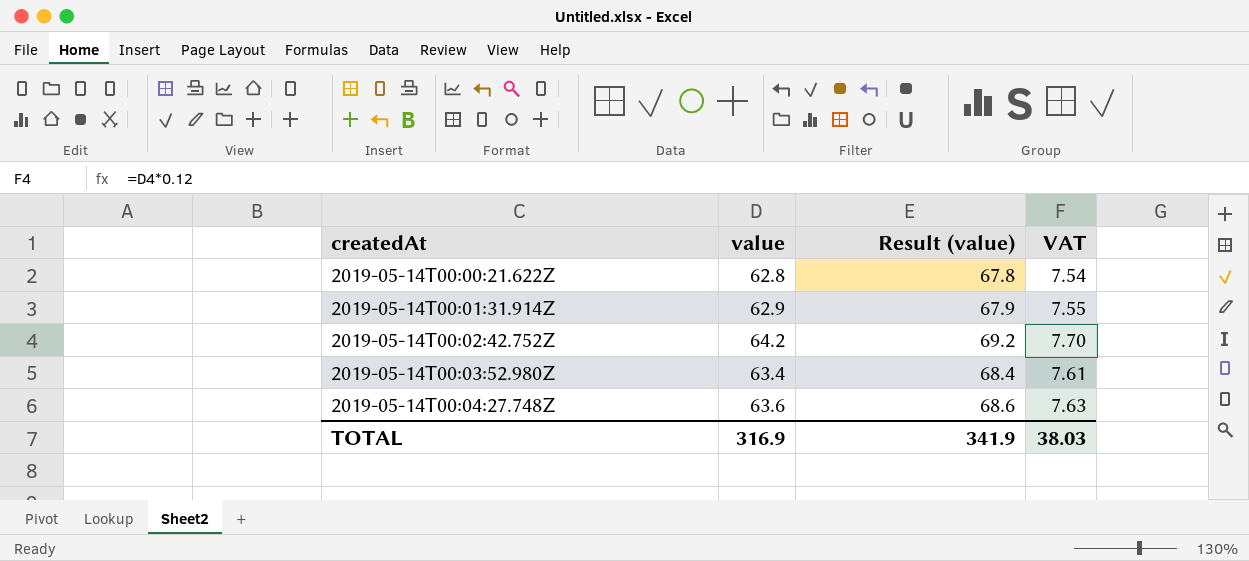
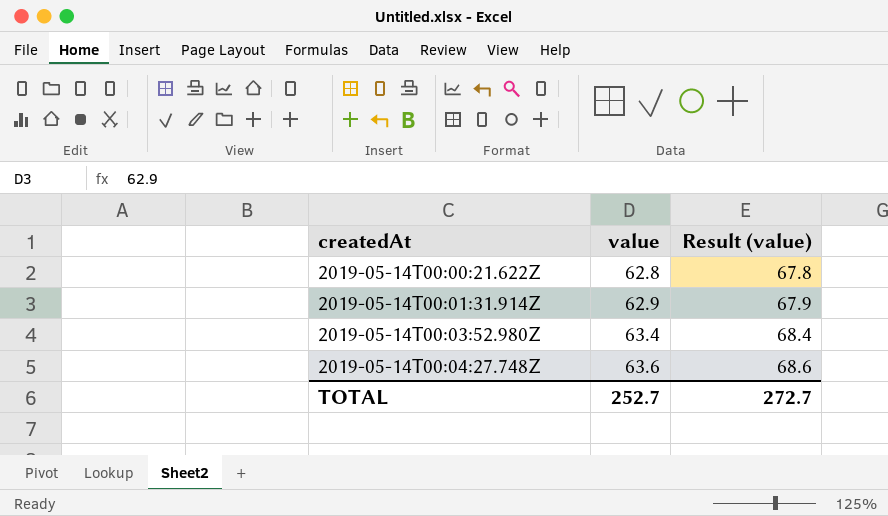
column VAT | formula: [value] * 0.12 -> none
row 2019-05-14T00:02:42.752Z: 64.2 | 69.2 | 7.70 -> none
TOTAL | value: 316.9 -> 252.7
TOTAL | Result (value): 341.9 -> 272.7

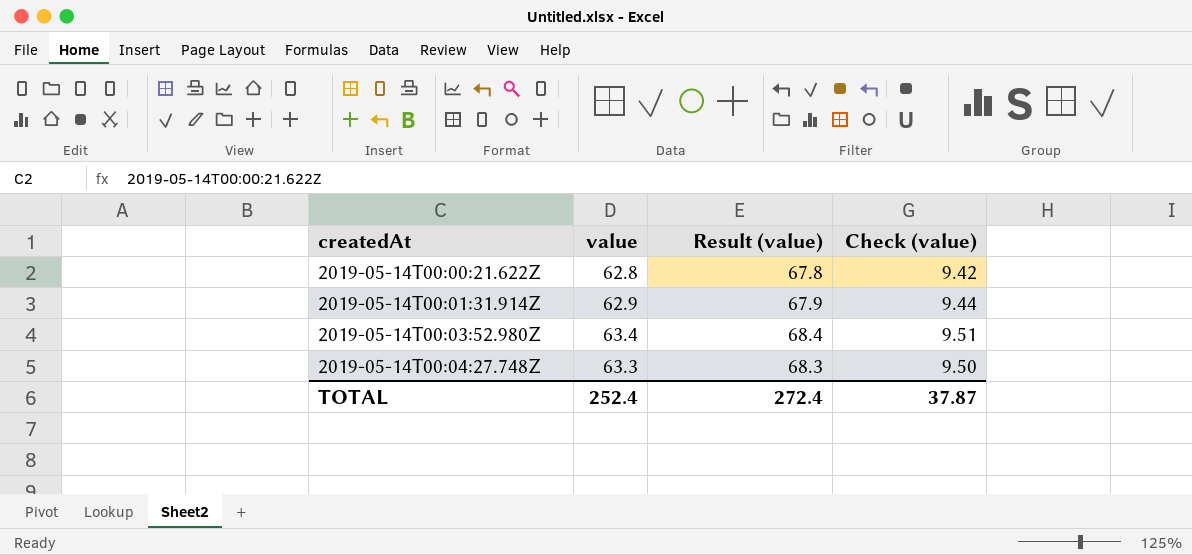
column Check (value) | formula: none -> [value] * 0.15
2019-05-14T00:04:27.748Z | value: 63.6 -> 63.3
2019-05-14T00:04:27.748Z | Result (value): 68.6 -> 68.3
TOTAL | value: 252.7 -> 252.4
TOTAL | Result (value): 272.7 -> 272.4

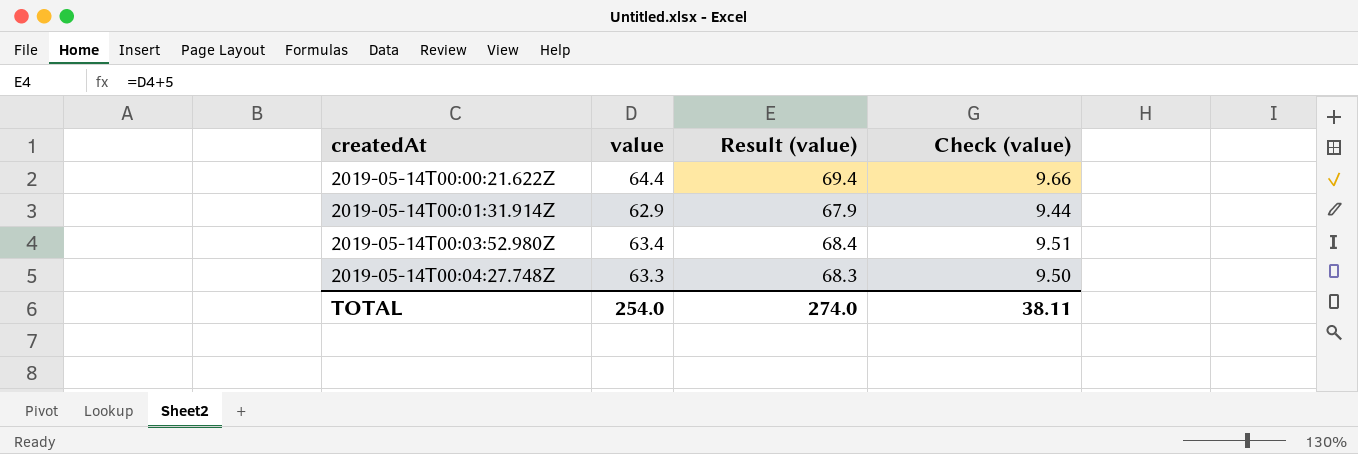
2019-05-14T00:00:21.622Z | value: 62.8 -> 64.4
2019-05-14T00:00:21.622Z | Result (value): 67.8 -> 69.4
2019-05-14T00:00:21.622Z | Check (value): 9.42 -> 9.66
TOTAL | value: 252.4 -> 254.0
TOTAL | Result (value): 272.4 -> 274.0
TOTAL | Check (value): 37.87 -> 38.11

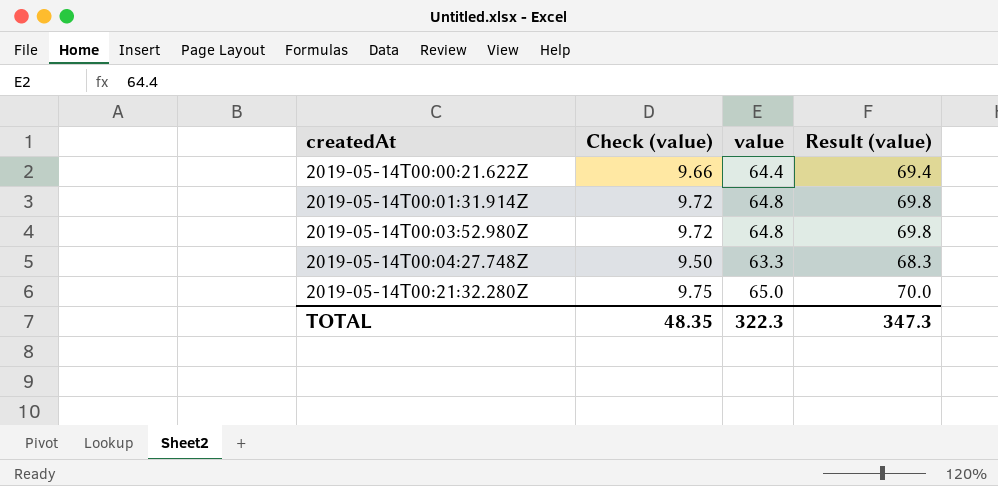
column Check (value) | position: 4 -> 2
2019-05-14T00:01:31.914Z | Check (value): 9.44 -> 9.72
2019-05-14T00:01:31.914Z | value: 62.9 -> 64.8
2019-05-14T00:01:31.914Z | Result (value): 67.9 -> 69.8
2019-05-14T00:03:52.980Z | Check (value): 9.51 -> 9.72
2019-05-14T00:03:52.980Z | value: 63.4 -> 64.8
2019-05-14T00:03:52.980Z | Result (value): 68.4 -> 69.8
row 2019-05-14T00:21:32.280Z: none -> 9.75 | 65.0 | 70.0
TOTAL | Check (value): 38.11 -> 48.35
TOTAL | value: 254.0 -> 322.3
TOTAL | Result (value): 274.0 -> 347.3

